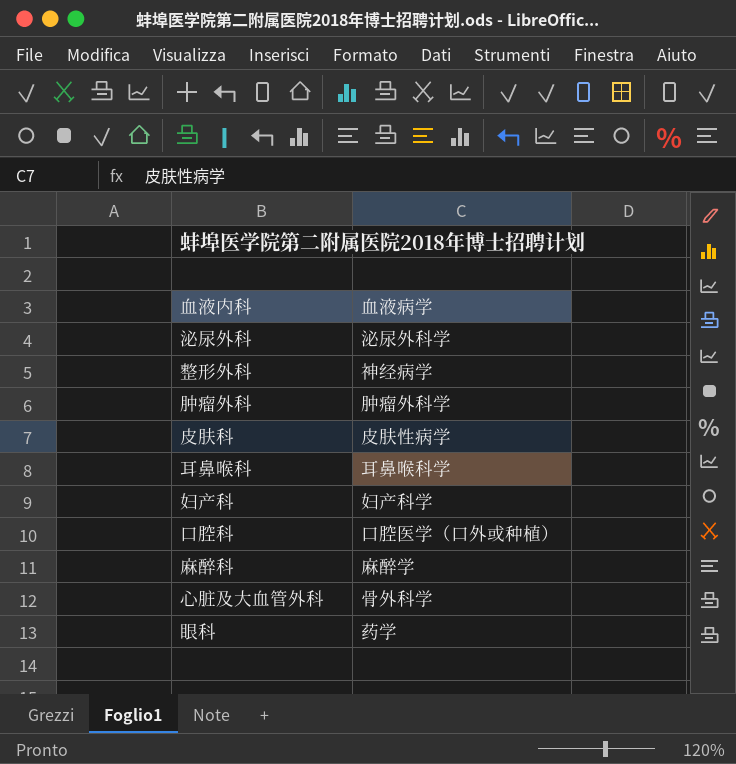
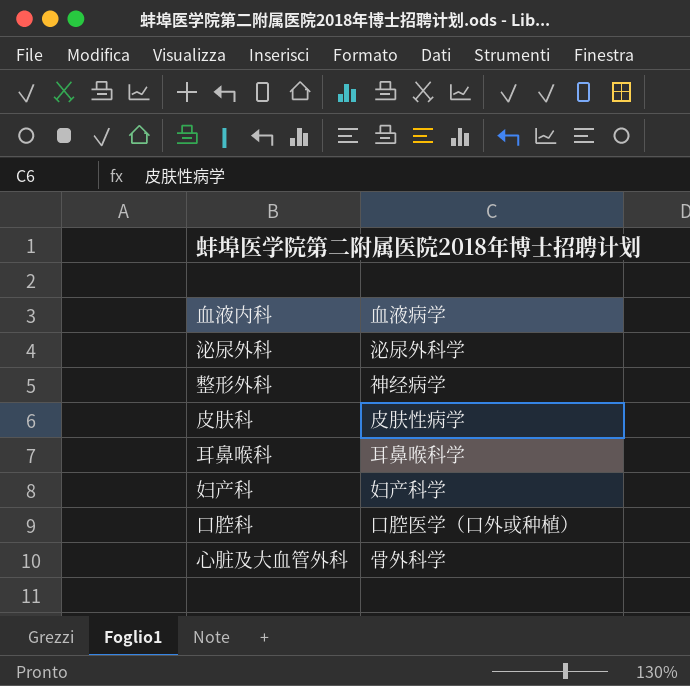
row 肿瘤外科: 肿瘤外科学 -> none
row 麻醉科: 麻醉学 -> none
row 眼科: 药学 -> none

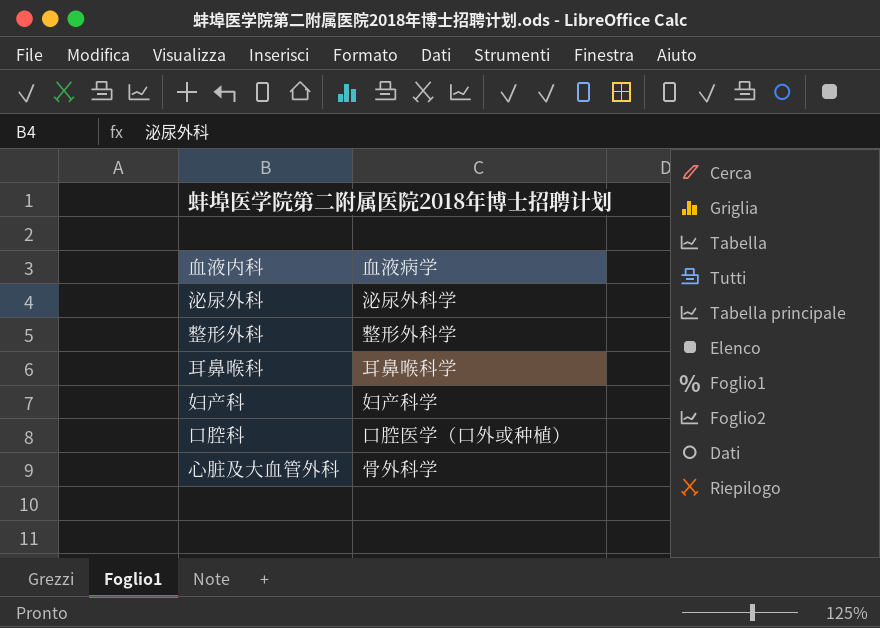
row 皮肤科: 皮肤性病学 -> none
整形外科 | 血液病学: 神经病学 -> 整形外科学

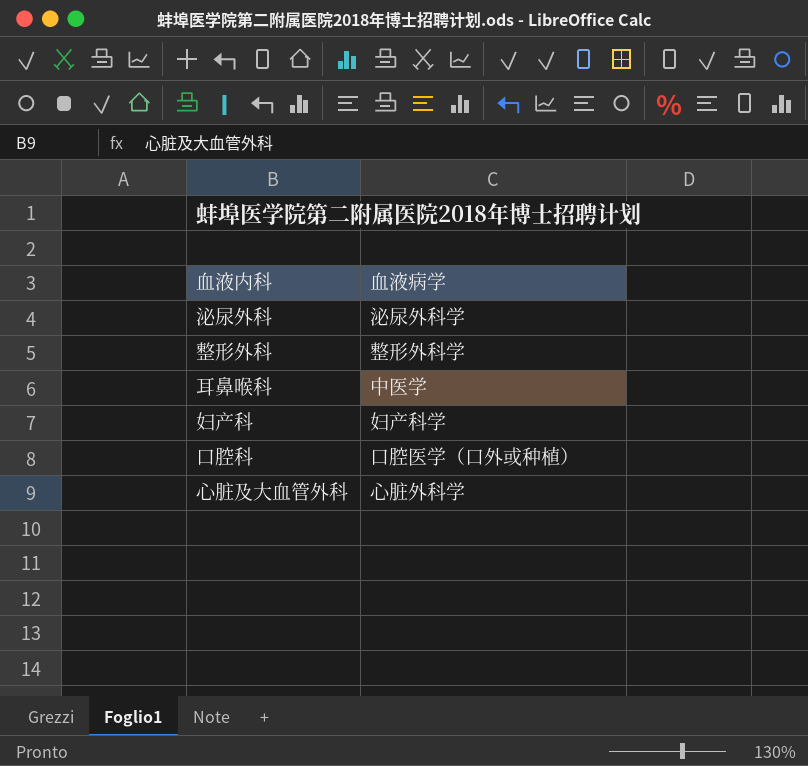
耳鼻喉科 | 血液病学: 耳鼻喉科学 -> 中医学
心脏及大血管外科 | 血液病学: 骨外科学 -> 心脏外科学

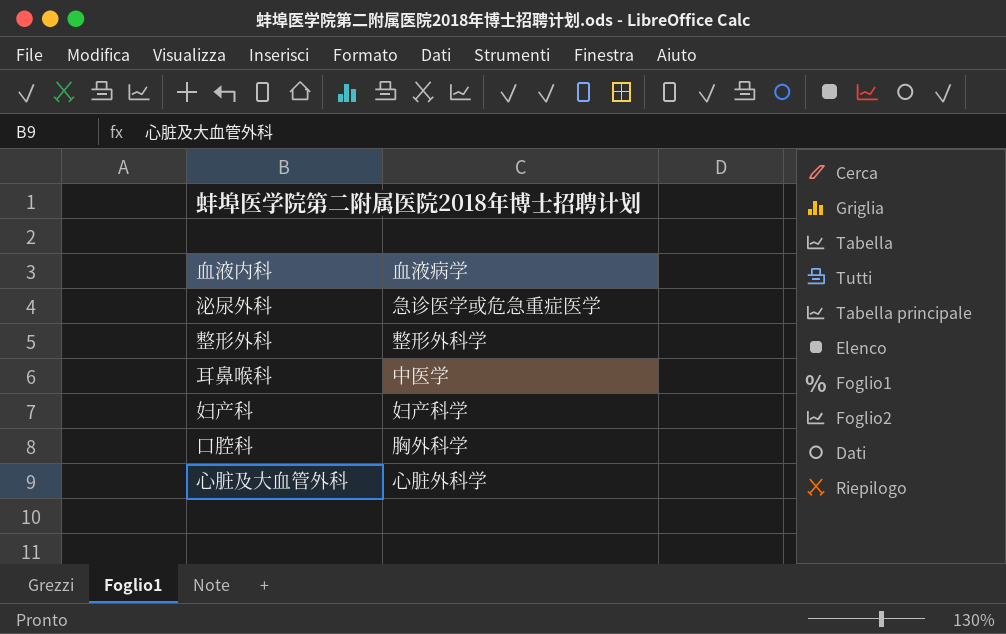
泌尿外科 | 血液病学: 泌尿外科学 -> 急诊医学或危急重症医学
口腔科 | 血液病学: 口腔医学（口外或种植） -> 胸外科学

